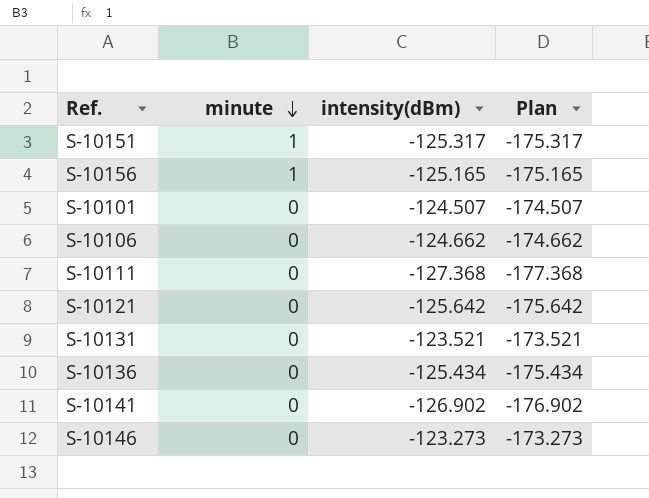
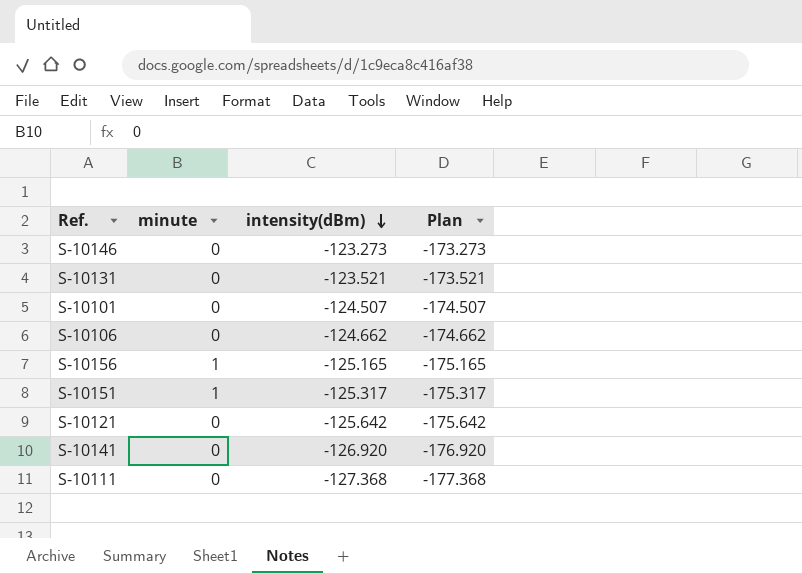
row order: minute descending -> intensity(dBm) descending
row S-10136: 0 | -125.434 | -175.434 -> none
S-10141 | intensity(dBm): -126.902 -> -126.920
S-10141 | Plan: -176.902 -> -176.920

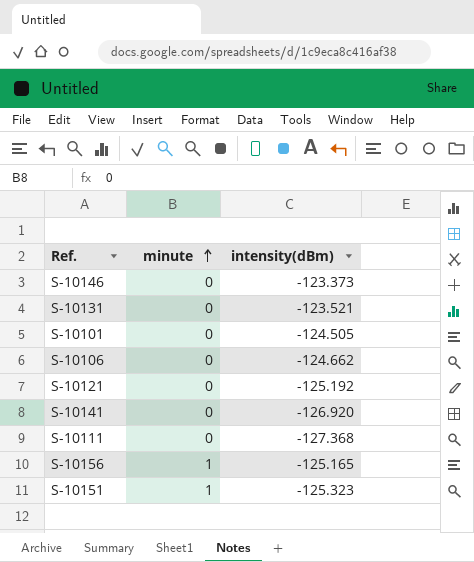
row order: intensity(dBm) descending -> minute ascending
column Plan | formula: [intensity(dBm)] - 50 -> none
S-10146 | intensity(dBm): -123.273 -> -123.373
S-10101 | intensity(dBm): -124.507 -> -124.505
S-10121 | intensity(dBm): -125.642 -> -125.192
S-10151 | intensity(dBm): -125.317 -> -125.323

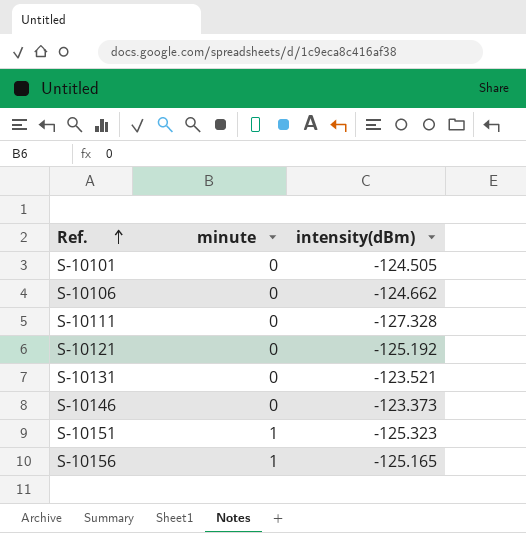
row order: minute ascending -> Ref. ascending
row S-10141: 0 | -126.920 -> none
S-10111 | intensity(dBm): -127.368 -> -127.328

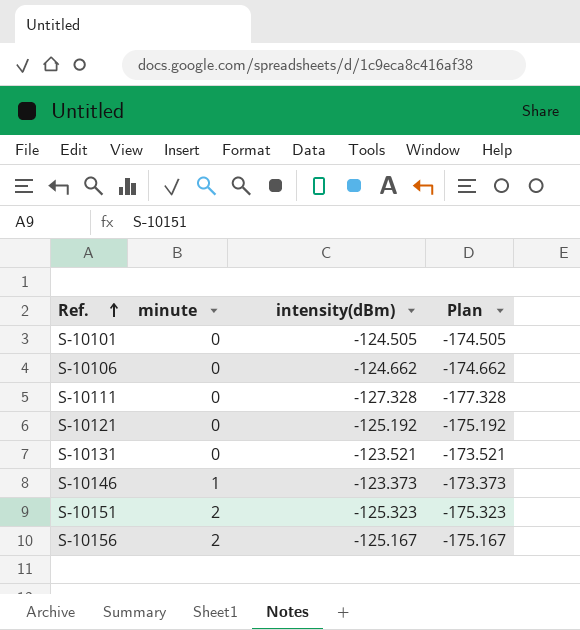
column Plan | formula: none -> [intensity(dBm)] - 50
S-10146 | minute: 0 -> 1
S-10151 | minute: 1 -> 2
S-10156 | minute: 1 -> 2
S-10156 | intensity(dBm): -125.165 -> -125.167

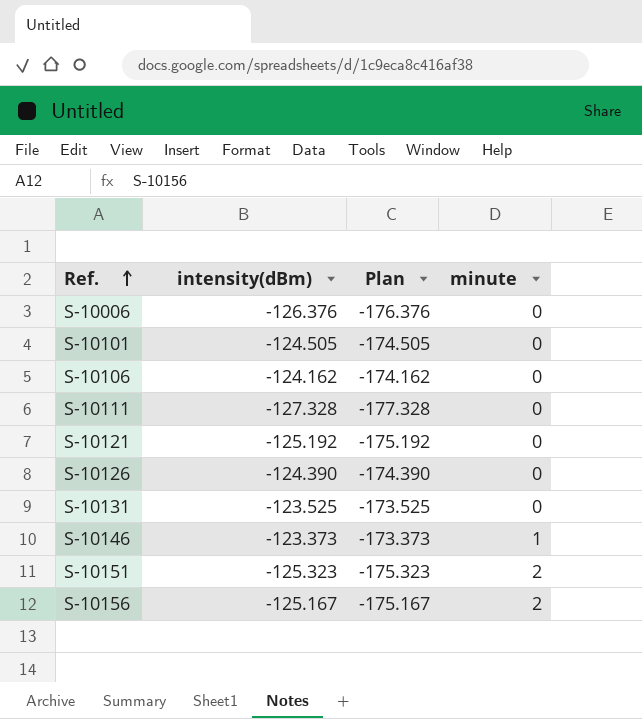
column minute | position: 2 -> 4
row S-10006: none -> -126.376 | -176.376 | 0
S-10106 | intensity(dBm): -124.662 -> -124.162
S-10106 | Plan: -174.662 -> -174.162
row S-10126: none -> -124.390 | -174.390 | 0
S-10131 | intensity(dBm): -123.521 -> -123.525
S-10131 | Plan: -173.521 -> -173.525

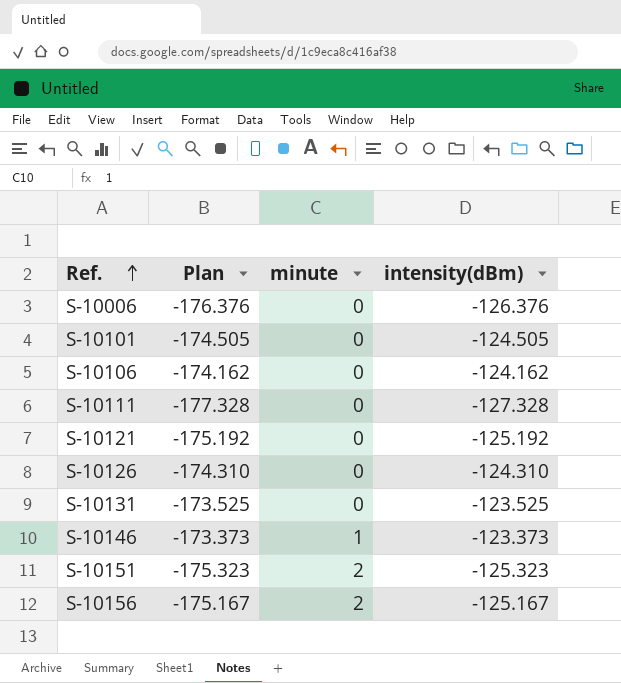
column intensity(dBm) | position: 2 -> 4
S-10126 | Plan: -174.390 -> -174.310
S-10126 | intensity(dBm): -124.390 -> -124.310

